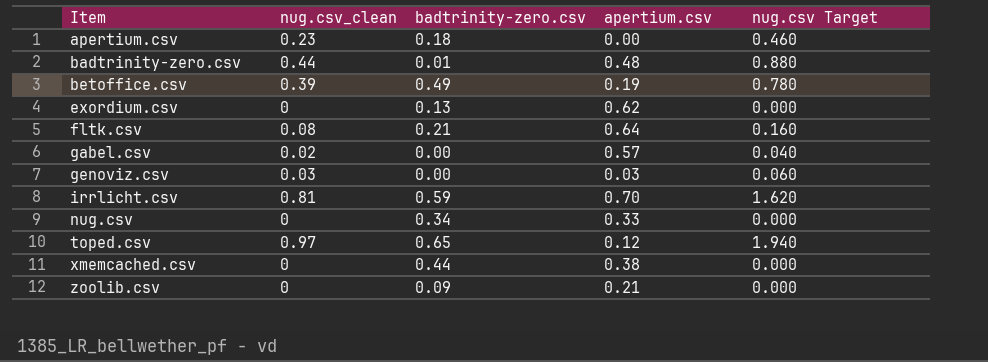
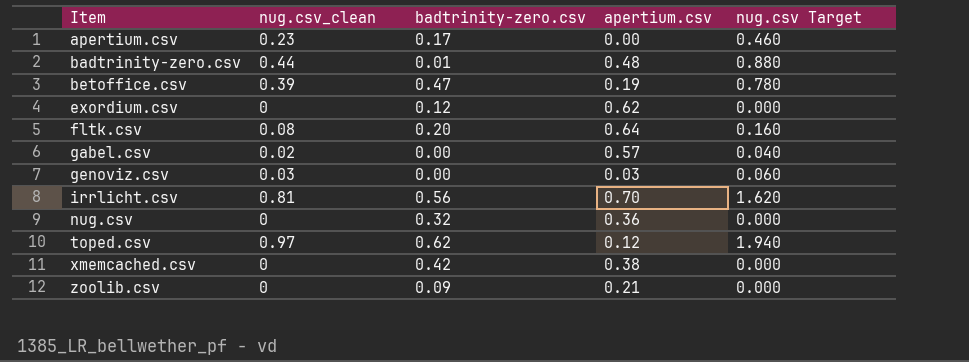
apertium.csv | badtrinity-zero.csv: 0.18 -> 0.17
betoffice.csv | badtrinity-zero.csv: 0.49 -> 0.47
exordium.csv | badtrinity-zero.csv: 0.13 -> 0.12
fltk.csv | badtrinity-zero.csv: 0.21 -> 0.20
irrlicht.csv | badtrinity-zero.csv: 0.59 -> 0.56
nug.csv | badtrinity-zero.csv: 0.34 -> 0.32
nug.csv | apertium.csv: 0.33 -> 0.36
toped.csv | badtrinity-zero.csv: 0.65 -> 0.62
xmemcached.csv | badtrinity-zero.csv: 0.44 -> 0.42

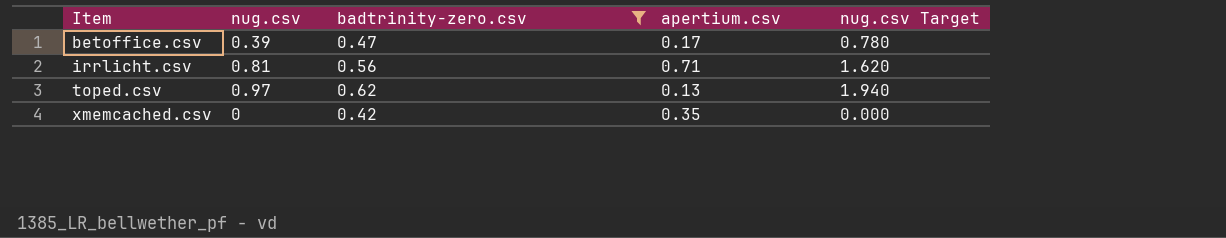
filter: none -> badtrinity-zero.csv >= 0.42
column name: nug.csv_clean -> nug.csv
betoffice.csv | apertium.csv: 0.19 -> 0.17
irrlicht.csv | apertium.csv: 0.70 -> 0.71
toped.csv | apertium.csv: 0.12 -> 0.13
xmemcached.csv | apertium.csv: 0.38 -> 0.35

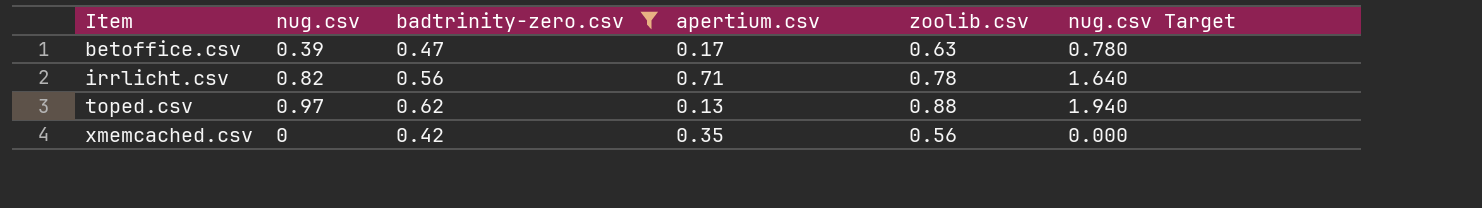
column zoolib.csv | position: none -> 5
irrlicht.csv | nug.csv: 0.81 -> 0.82
irrlicht.csv | nug.csv Target: 1.620 -> 1.640

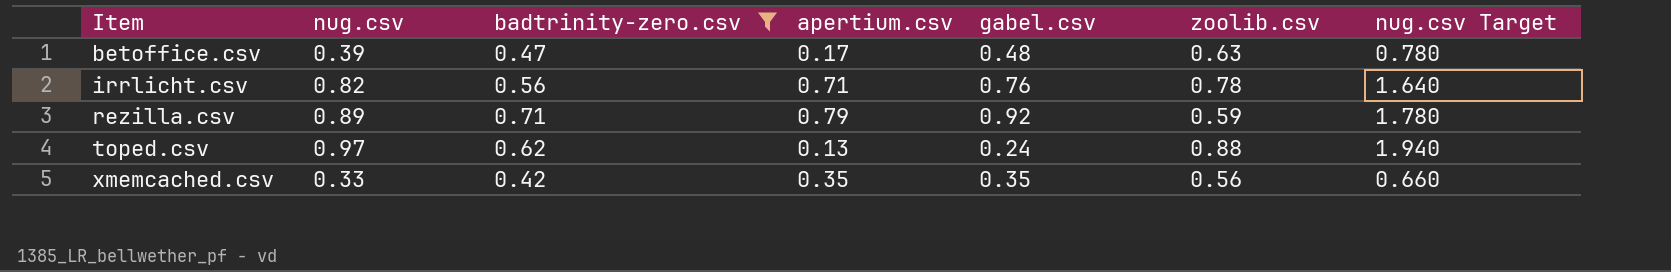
column gabel.csv | position: none -> 5
row rezilla.csv: none -> 0.89 | 0.71 | 0.79 | 0.92 | 0.59 | 1.780
xmemcached.csv | nug.csv: 0 -> 0.33
xmemcached.csv | nug.csv Target: 0.000 -> 0.660

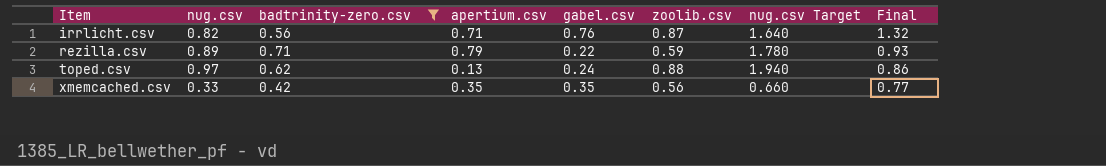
column Final | formula: none -> [badtrinity-zero.csv] + [gabel.csv]
row betoffice.csv: 0.39 | 0.47 | 0.17 | 0.48 | 0.63 | 0.780 -> none
irrlicht.csv | zoolib.csv: 0.78 -> 0.87
rezilla.csv | gabel.csv: 0.92 -> 0.22

